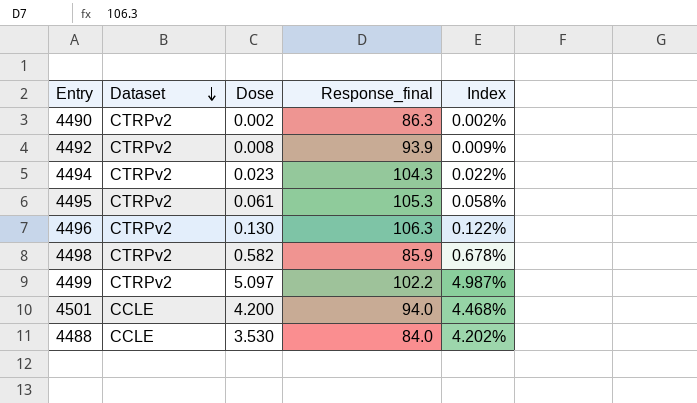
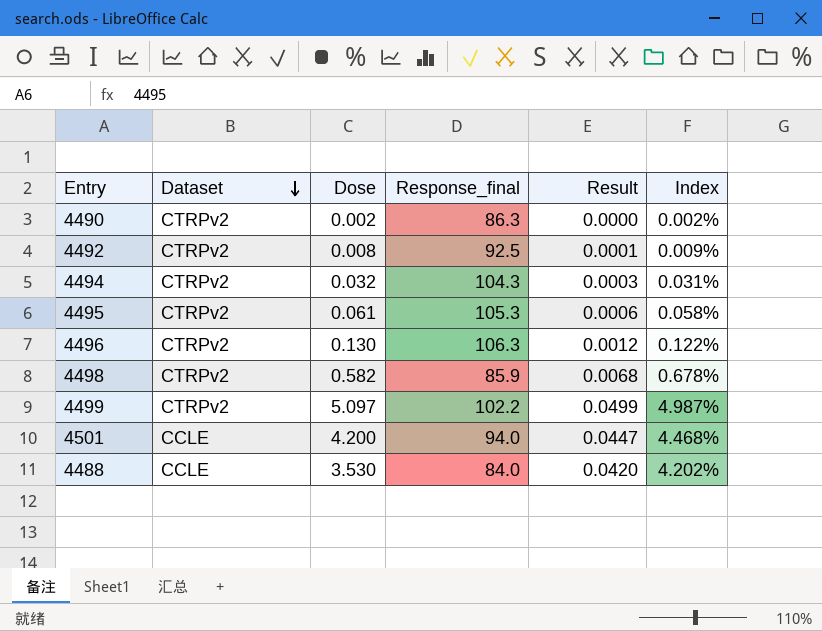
column Result | formula: none -> [Dose] / [Response_final]
4492 | Response_final: 93.9 -> 92.5
4494 | Dose: 0.023 -> 0.032
4494 | Index: 0.022% -> 0.031%

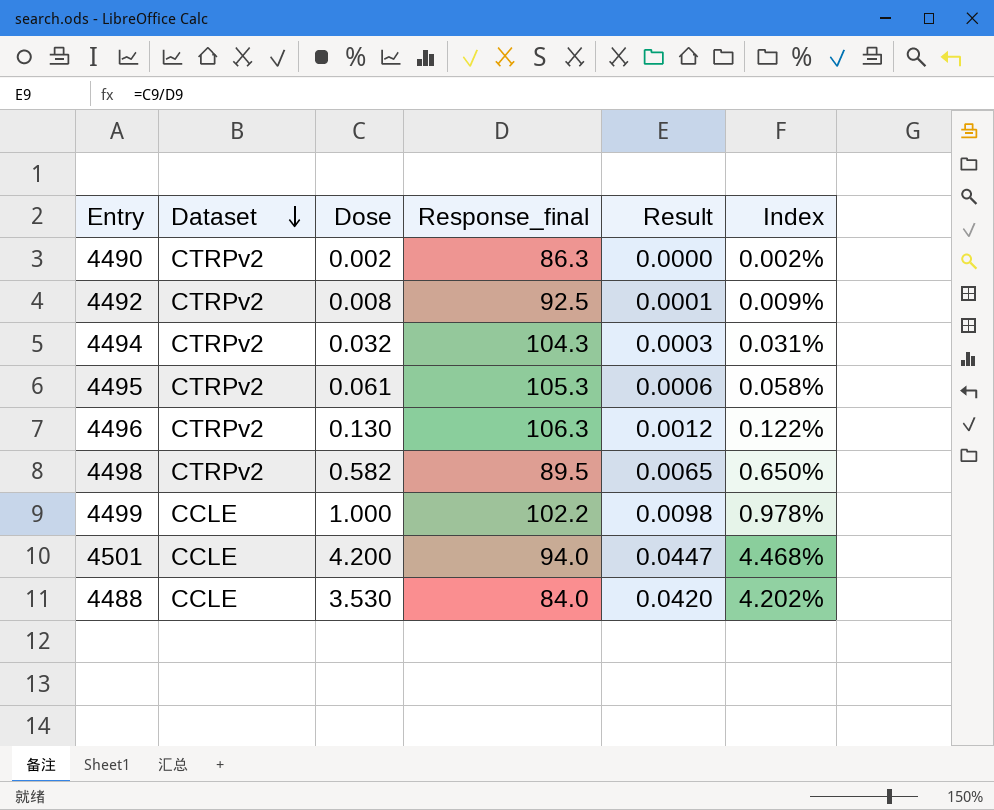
4498 | Response_final: 85.9 -> 89.5
4498 | Result: 0.0068 -> 0.0065
4498 | Index: 0.678% -> 0.650%
4499 | Dataset: CTRPv2 -> CCLE
4499 | Dose: 5.097 -> 1.000
4499 | Result: 0.0499 -> 0.0098
4499 | Index: 4.987% -> 0.978%

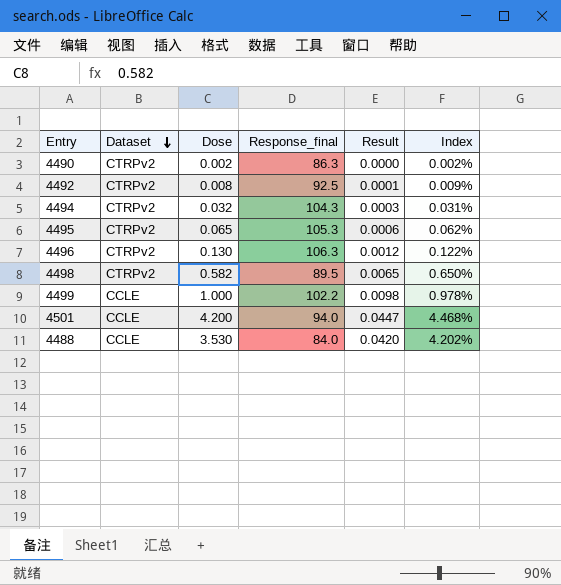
4495 | Dose: 0.061 -> 0.065
4495 | Index: 0.058% -> 0.062%

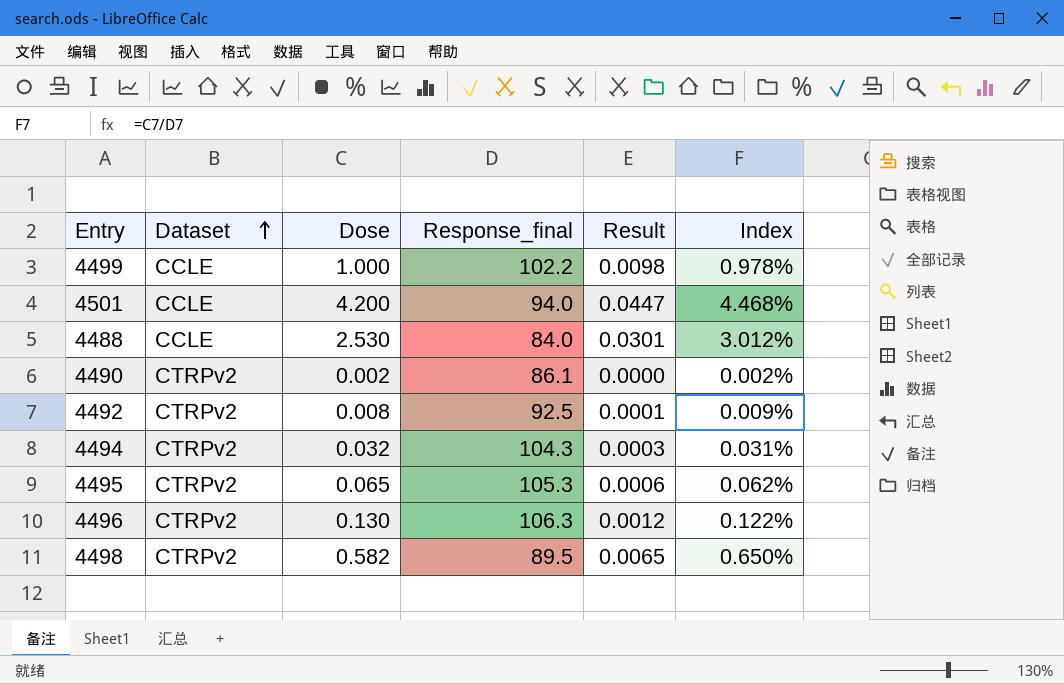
row order: Dataset descending -> Dataset ascending
4488 | Dose: 3.530 -> 2.530
4488 | Result: 0.0420 -> 0.0301
4488 | Index: 4.202% -> 3.012%
4490 | Response_final: 86.3 -> 86.1

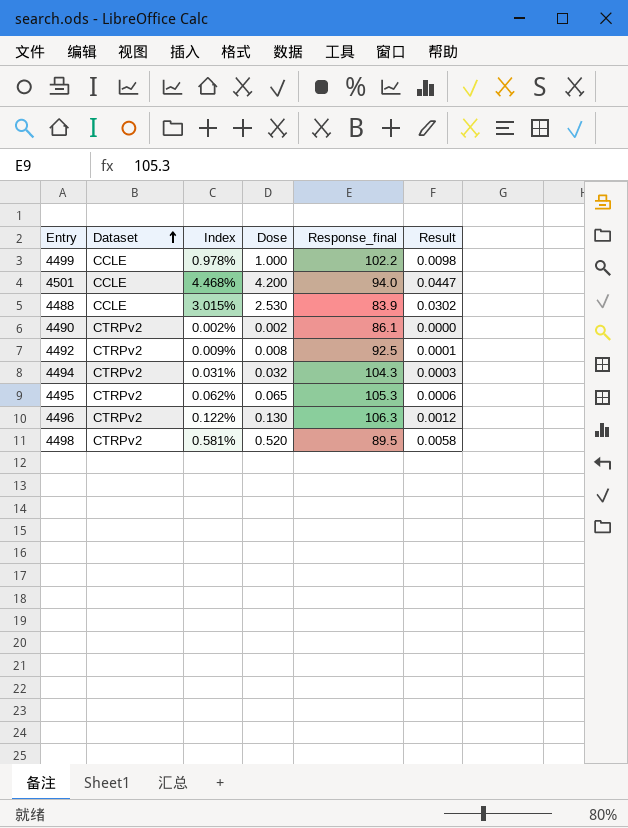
column Index | position: 6 -> 3
4488 | Index: 3.012% -> 3.015%
4488 | Response_final: 84.0 -> 83.9
4488 | Result: 0.0301 -> 0.0302
4498 | Index: 0.650% -> 0.581%
4498 | Dose: 0.582 -> 0.520
4498 | Result: 0.0065 -> 0.0058

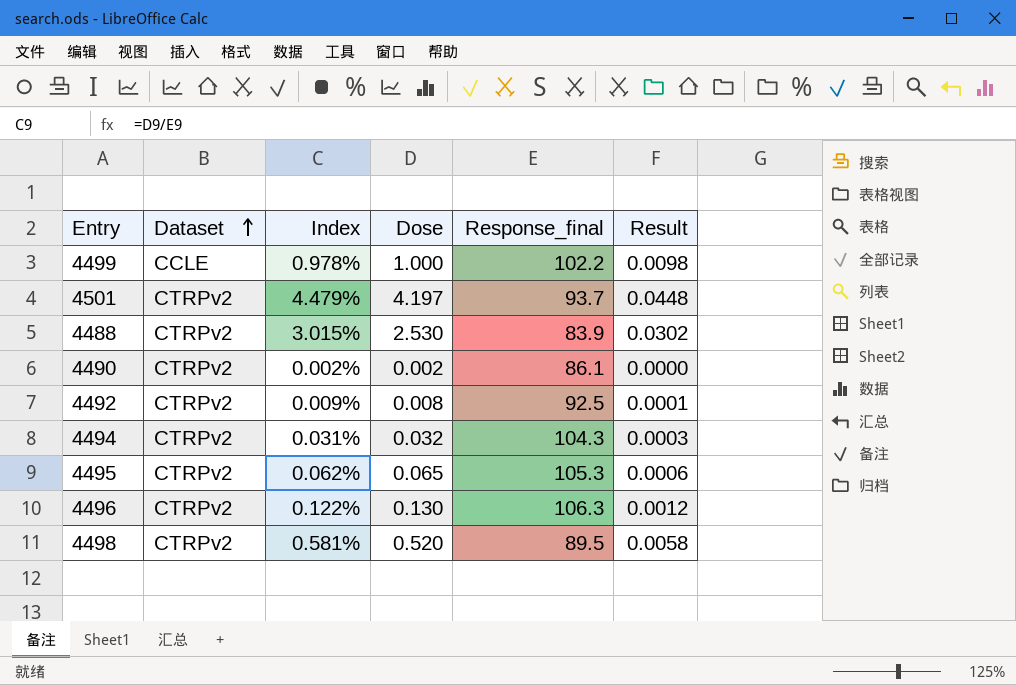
4501 | Dataset: CCLE -> CTRPv2
4501 | Index: 4.468% -> 4.479%
4501 | Dose: 4.200 -> 4.197
4501 | Response_final: 94.0 -> 93.7
4501 | Result: 0.0447 -> 0.0448
4488 | Dataset: CCLE -> CTRPv2

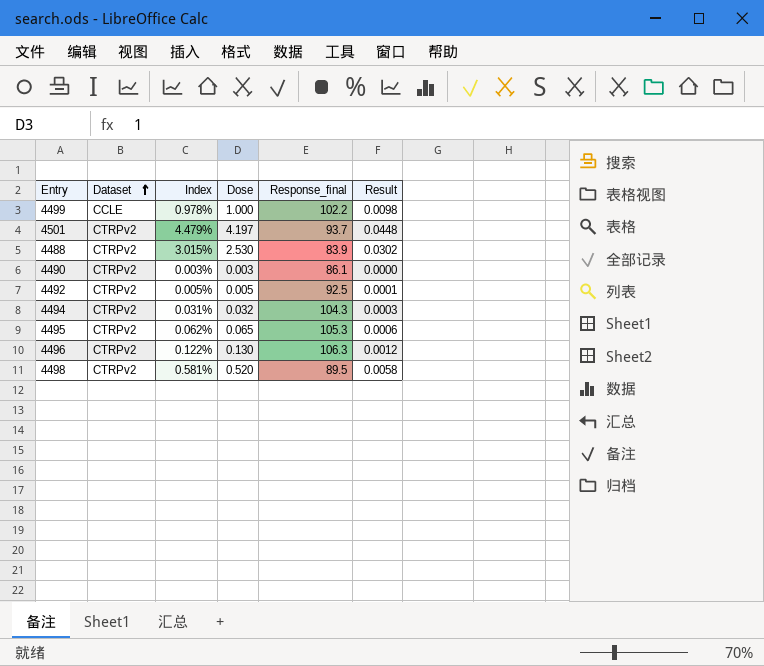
4490 | Index: 0.002% -> 0.003%
4490 | Dose: 0.002 -> 0.003
4492 | Index: 0.009% -> 0.005%
4492 | Dose: 0.008 -> 0.005

